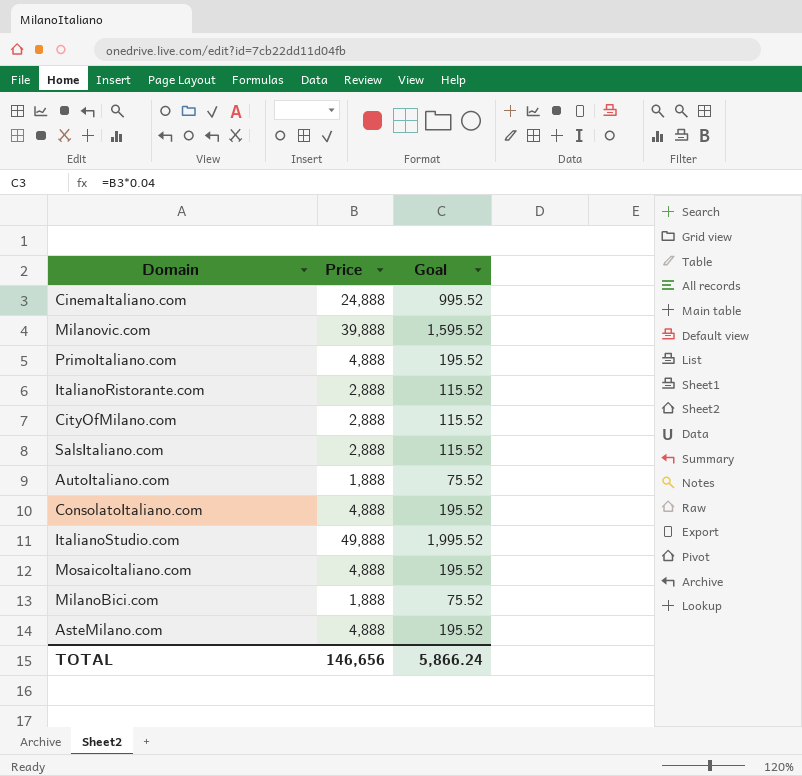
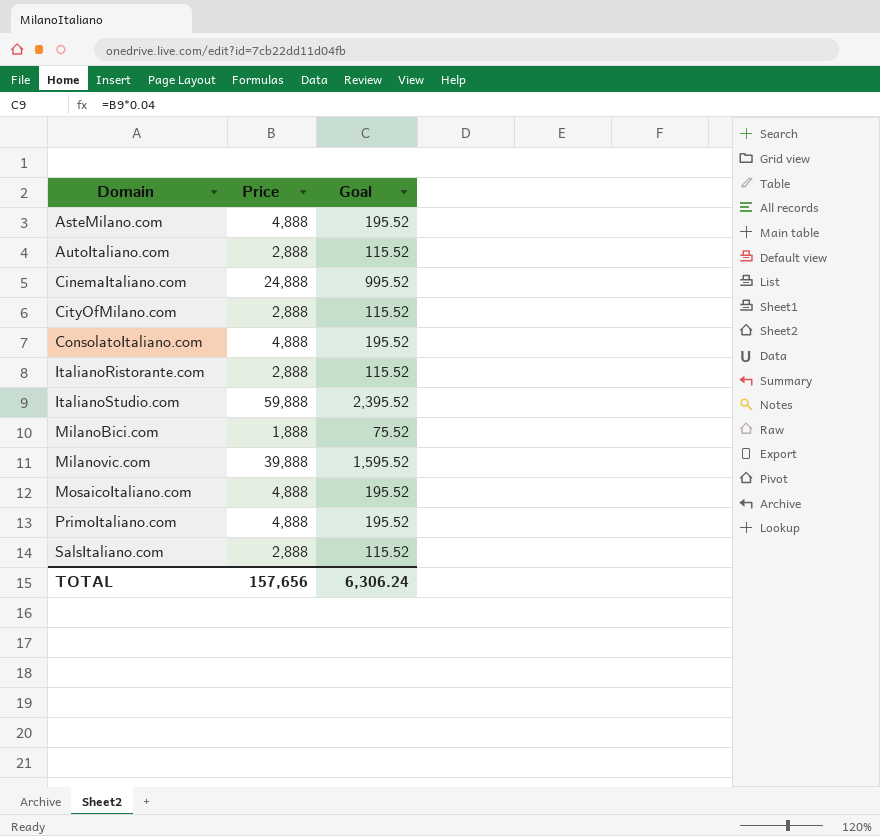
row order: none -> Domain ascending
AutoItaliano.com | Price: 1,888 -> 2,888
AutoItaliano.com | Goal: 75.52 -> 115.52
ItalianoStudio.com | Price: 49,888 -> 59,888
ItalianoStudio.com | Goal: 1,995.52 -> 2,395.52
TOTAL | Price: 146,656 -> 157,656
TOTAL | Goal: 5,866.24 -> 6,306.24

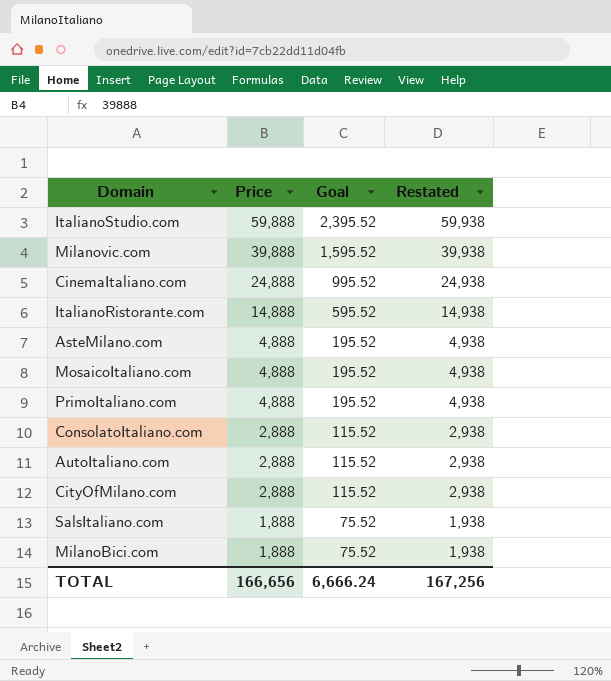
row order: Domain ascending -> Price descending
column Restated | formula: none -> [Price] + 50
ItalianoRistorante.com | Price: 2,888 -> 14,888
ItalianoRistorante.com | Goal: 115.52 -> 595.52
ConsolatoItaliano.com | Price: 4,888 -> 2,888
ConsolatoItaliano.com | Goal: 195.52 -> 115.52
SalsItaliano.com | Price: 2,888 -> 1,888
SalsItaliano.com | Goal: 115.52 -> 75.52
TOTAL | Price: 157,656 -> 166,656
TOTAL | Goal: 6,306.24 -> 6,666.24

